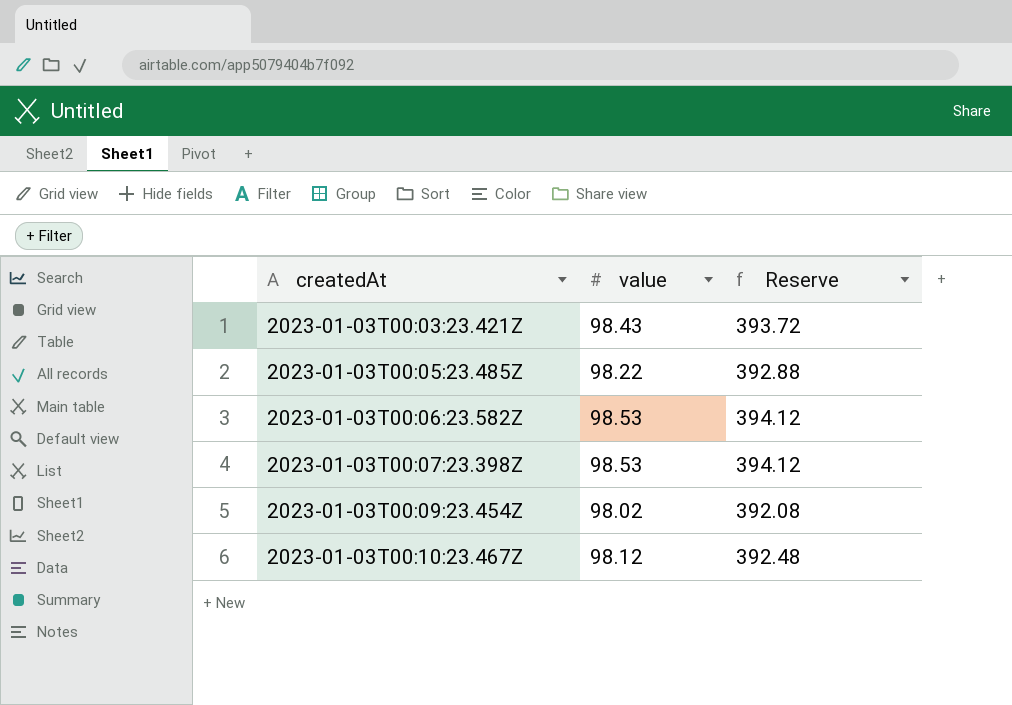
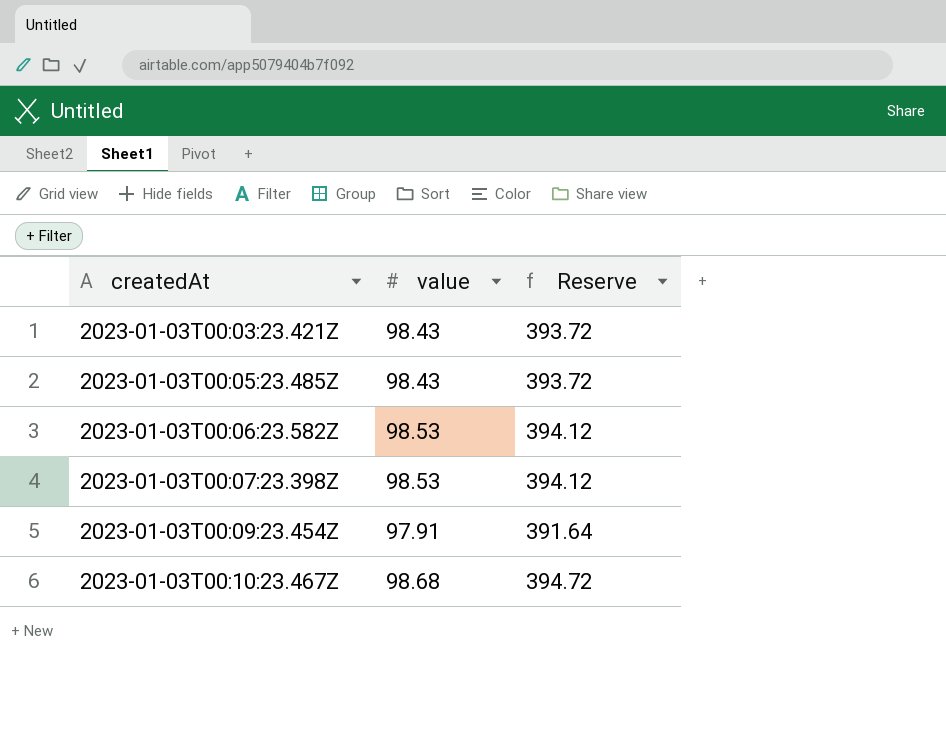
2023-01-03T00:05:23.485Z | value: 98.22 -> 98.43
2023-01-03T00:05:23.485Z | Reserve: 392.88 -> 393.72
2023-01-03T00:09:23.454Z | value: 98.02 -> 97.91
2023-01-03T00:09:23.454Z | Reserve: 392.08 -> 391.64
2023-01-03T00:10:23.467Z | value: 98.12 -> 98.68
2023-01-03T00:10:23.467Z | Reserve: 392.48 -> 394.72

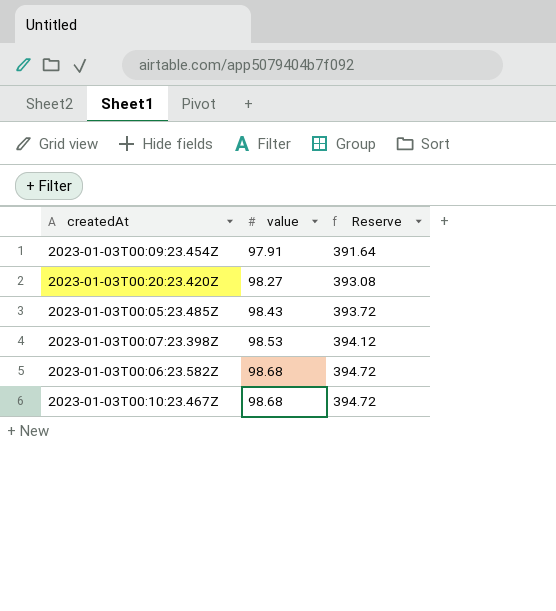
row order: createdAt ascending -> value ascending
row 2023-01-03T00:03:23.421Z: 98.43 | 393.72 -> none
row 2023-01-03T00:20:23.420Z: none -> 98.27 | 393.08
2023-01-03T00:06:23.582Z | value: 98.53 -> 98.68
2023-01-03T00:06:23.582Z | Reserve: 394.12 -> 394.72

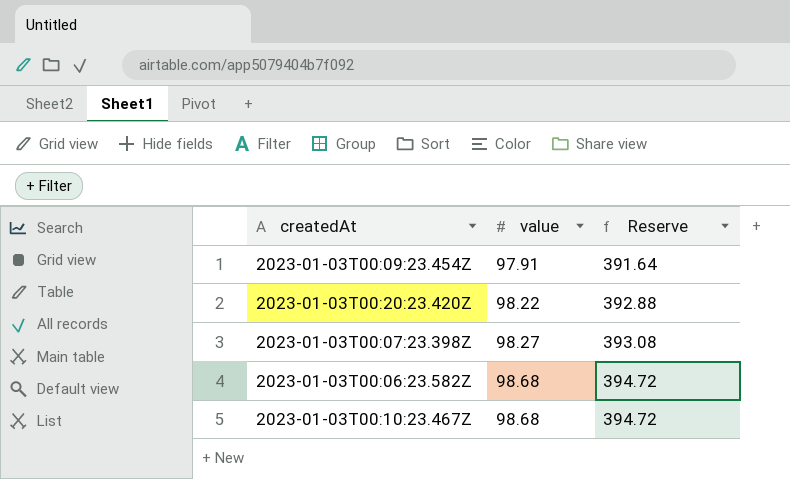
row 2023-01-03T00:05:23.485Z: 98.43 | 393.72 -> none
2023-01-03T00:20:23.420Z | value: 98.27 -> 98.22
2023-01-03T00:20:23.420Z | Reserve: 393.08 -> 392.88
2023-01-03T00:07:23.398Z | value: 98.53 -> 98.27
2023-01-03T00:07:23.398Z | Reserve: 394.12 -> 393.08

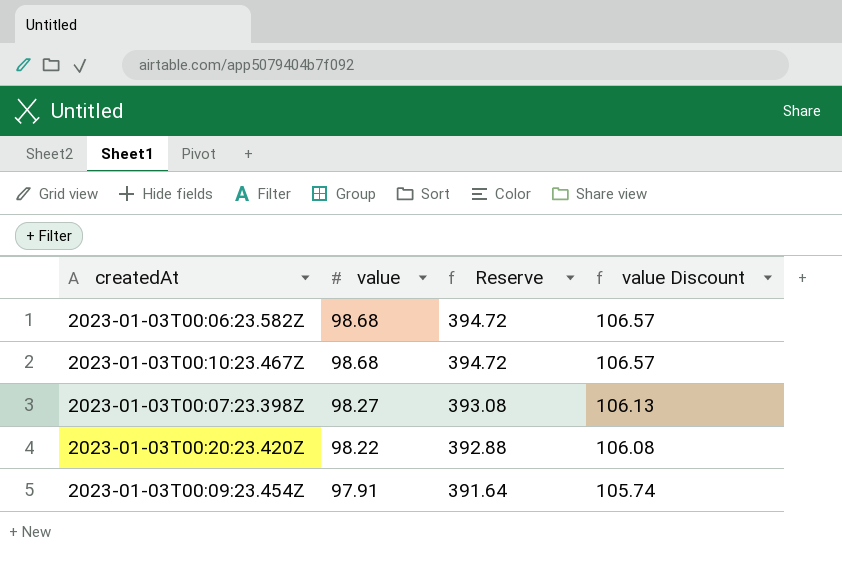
row order: value ascending -> value descending
column value Discount | formula: none -> [value] * 1.08

